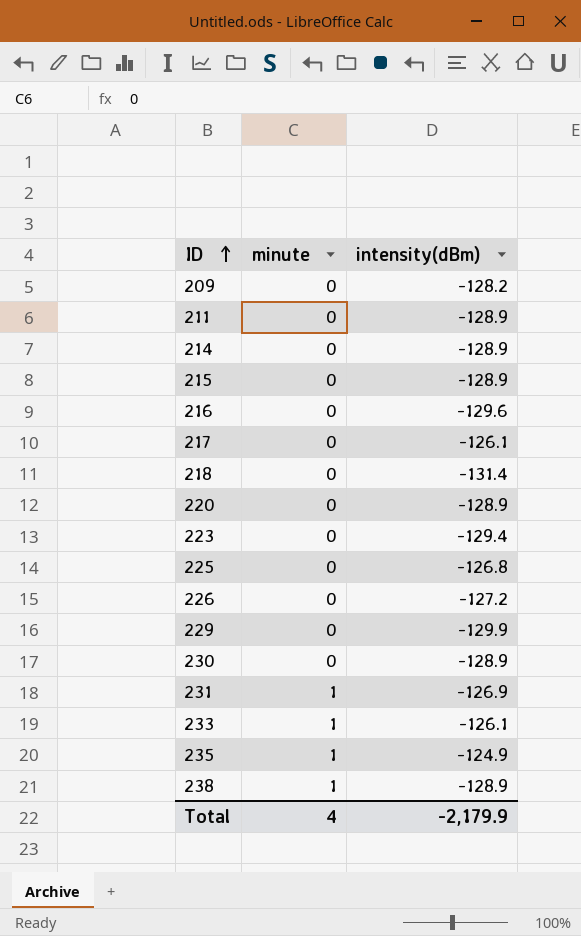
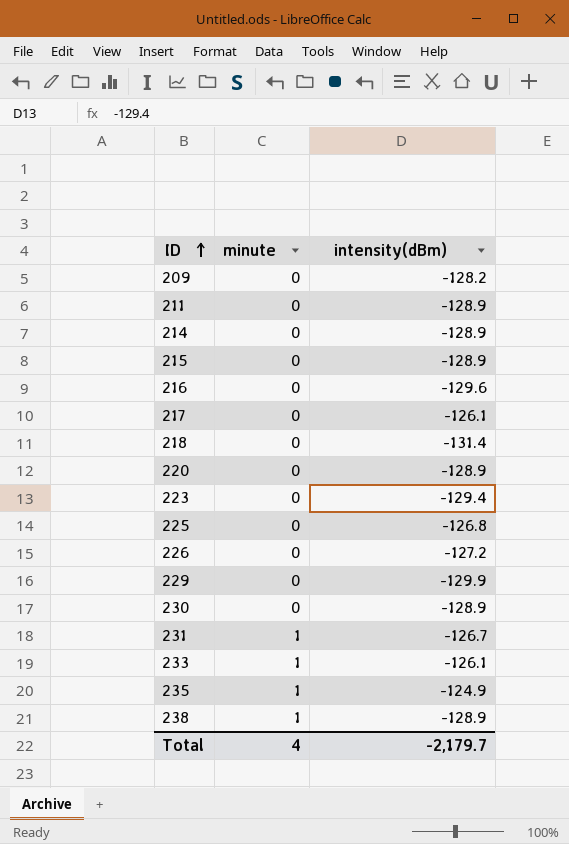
231 | intensity(dBm): -126.9 -> -126.7
Total | intensity(dBm): -2,179.9 -> -2,179.7

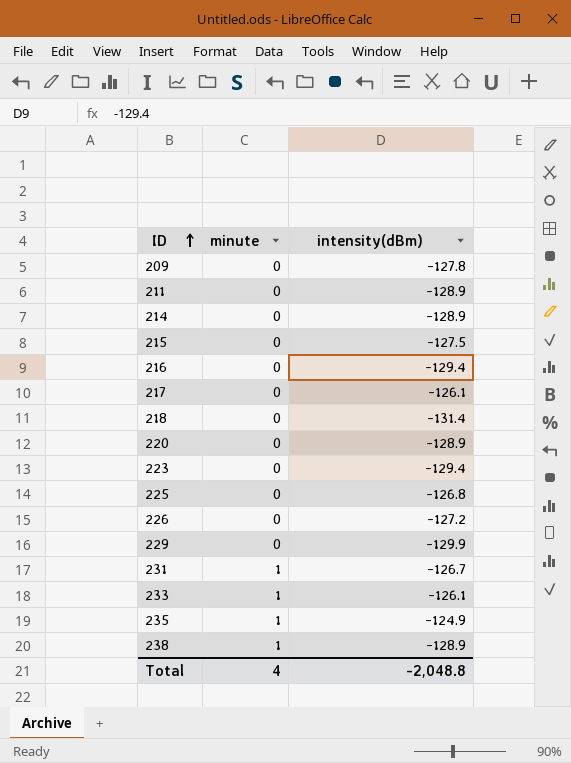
row 230: 0 | -128.9 -> none
209 | intensity(dBm): -128.2 -> -127.8
215 | intensity(dBm): -128.9 -> -127.5
216 | intensity(dBm): -129.6 -> -129.4
Total | intensity(dBm): -2,179.7 -> -2,048.8

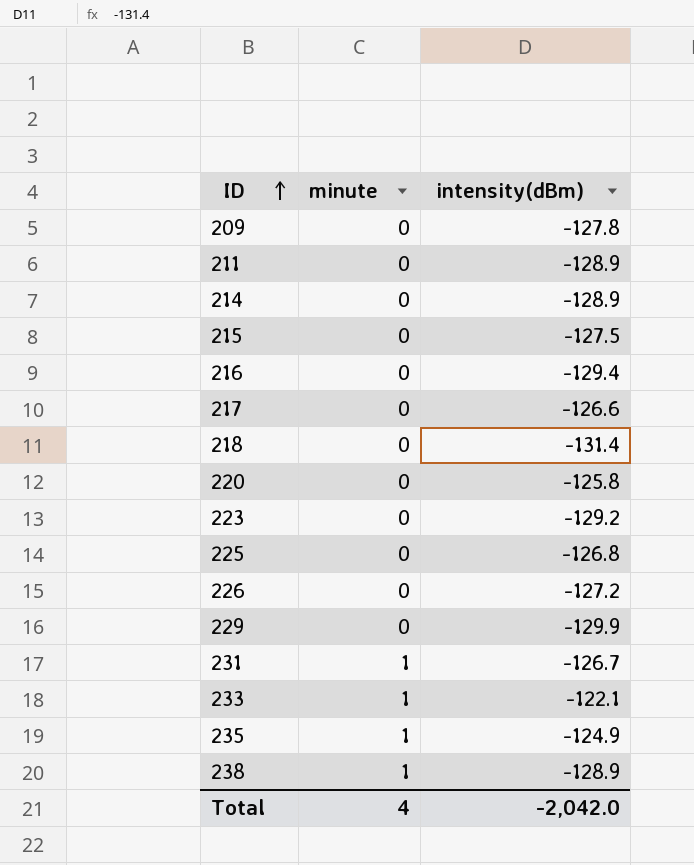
217 | intensity(dBm): -126.1 -> -126.6
220 | intensity(dBm): -128.9 -> -125.8
223 | intensity(dBm): -129.4 -> -129.2
233 | intensity(dBm): -126.1 -> -122.1
Total | intensity(dBm): -2,048.8 -> -2,042.0

